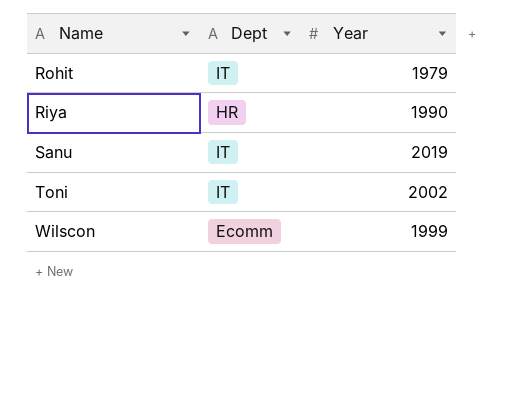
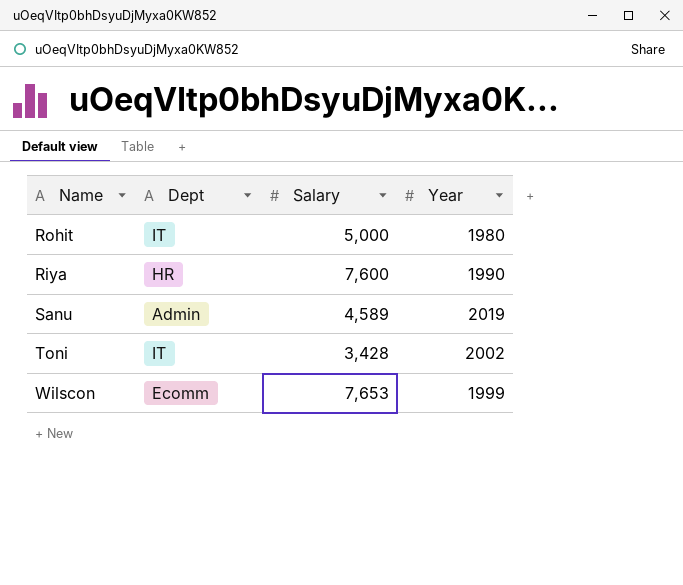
column Salary | position: none -> 3
Rohit | Year: 1979 -> 1980
Sanu | Dept: IT -> Admin

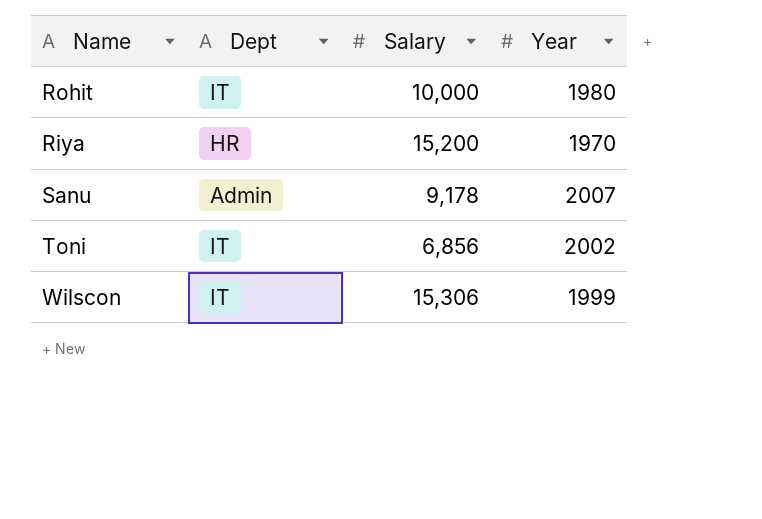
Rohit | Salary: 5,000 -> 10,000
Riya | Salary: 7,600 -> 15,200
Riya | Year: 1990 -> 1970
Sanu | Salary: 4,589 -> 9,178
Sanu | Year: 2019 -> 2007
Toni | Salary: 3,428 -> 6,856
Wilscon | Dept: Ecomm -> IT
Wilscon | Salary: 7,653 -> 15,306

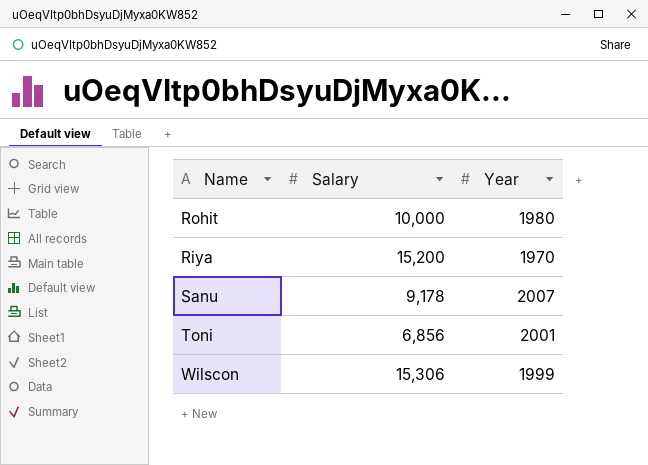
column Dept | position: 2 -> none
Toni | Year: 2002 -> 2001

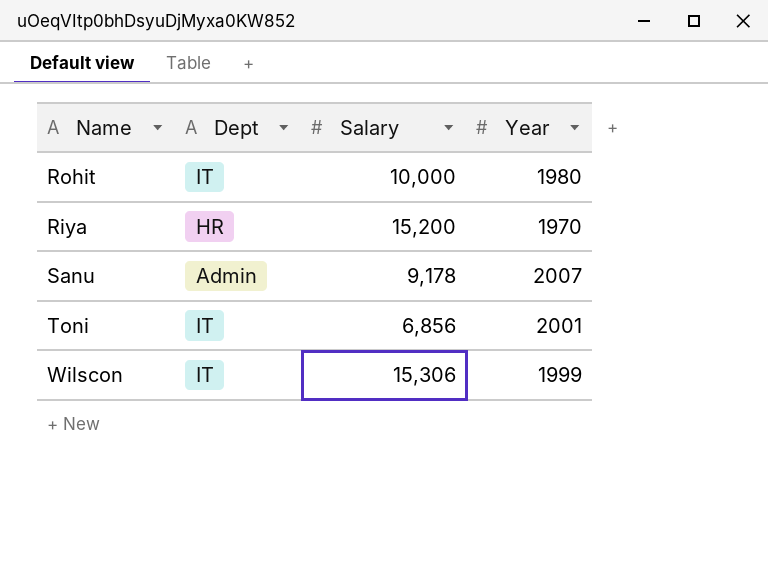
column Dept | position: none -> 2

